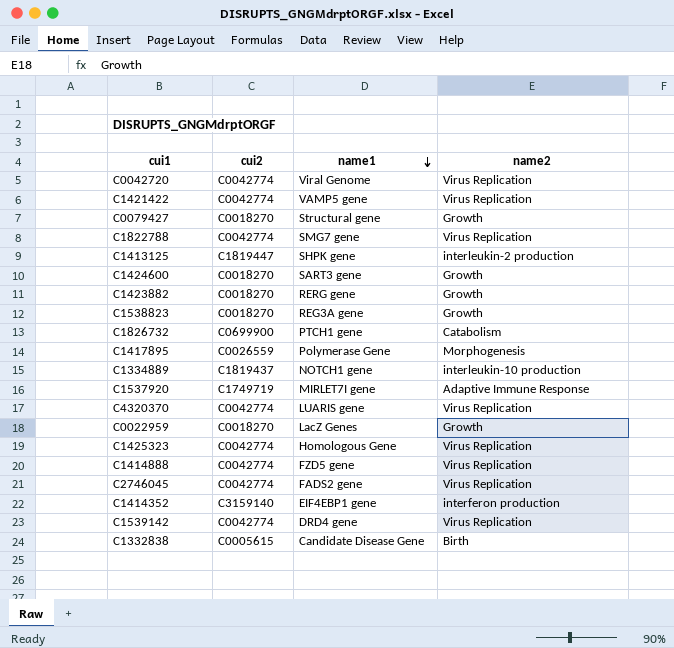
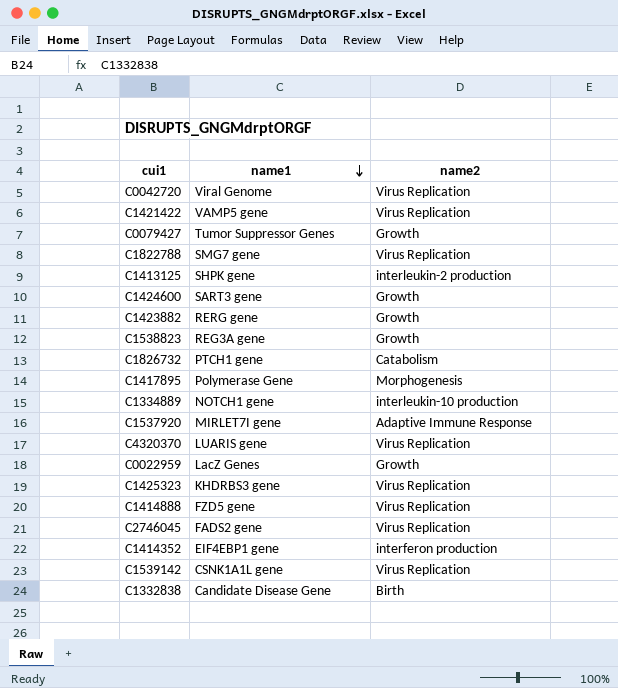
column cui2 | position: 2 -> none
C0079427 | name1: Structural gene -> Tumor Suppressor Genes
C1425323 | name1: Homologous Gene -> KHDRBS3 gene
C1539142 | name1: DRD4 gene -> CSNK1A1L gene

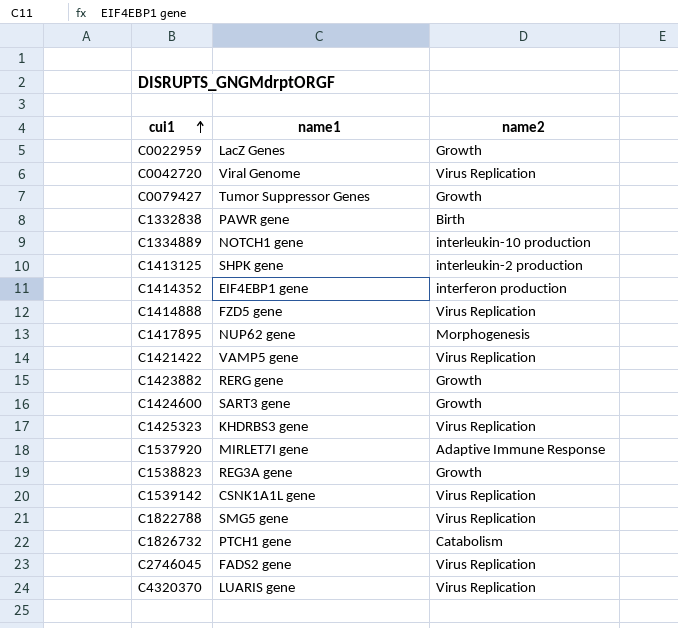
row order: name1 descending -> cui1 ascending
C1332838 | name1: Candidate Disease Gene -> PAWR gene
C1417895 | name1: Polymerase Gene -> NUP62 gene
C1822788 | name1: SMG7 gene -> SMG5 gene

